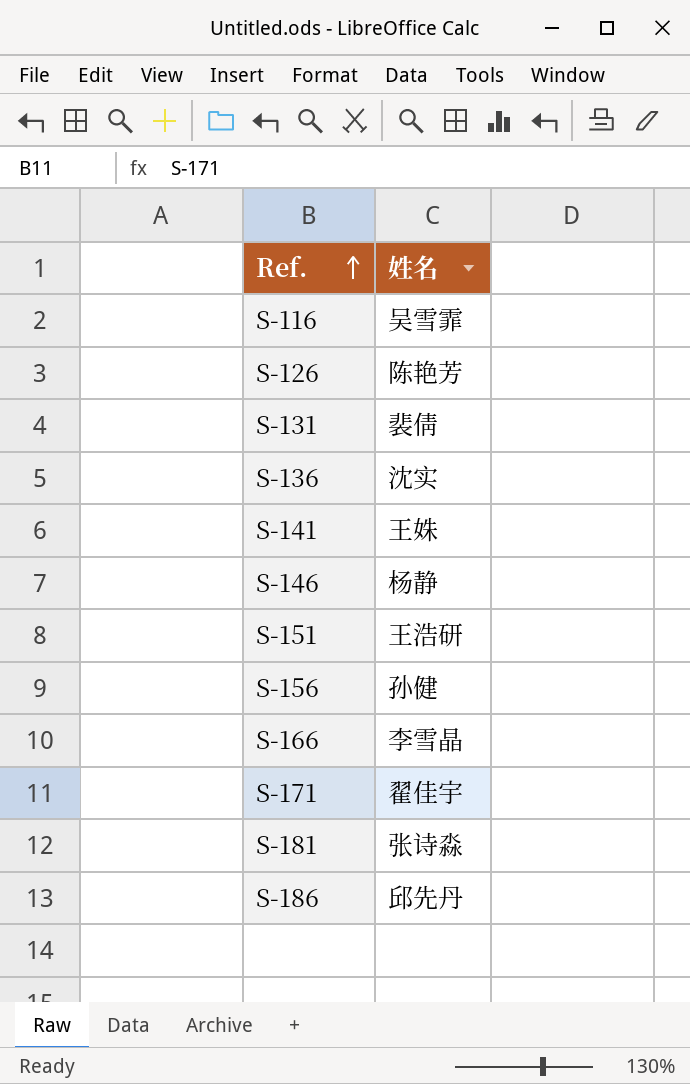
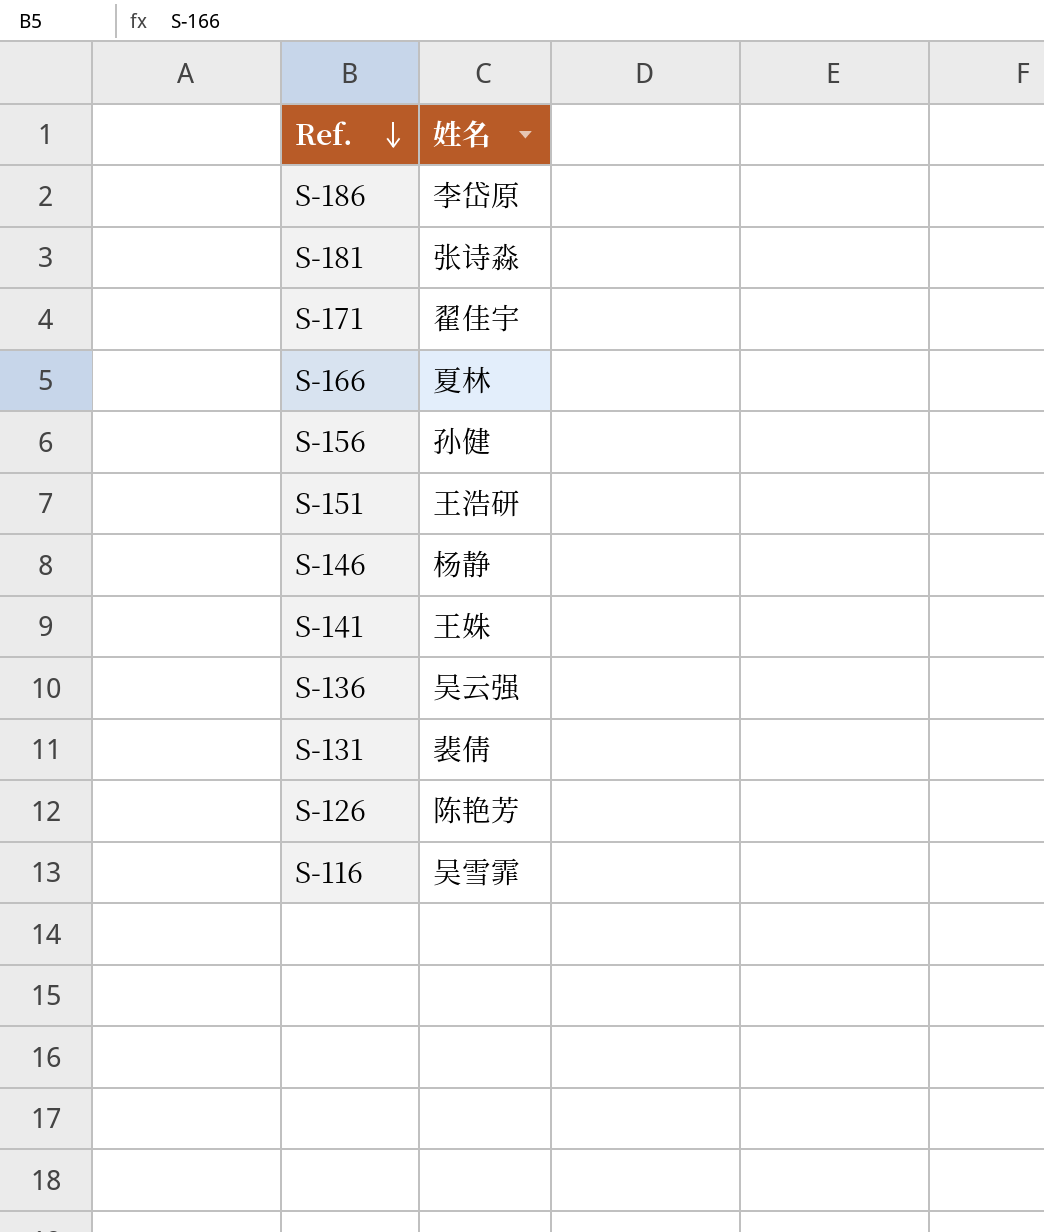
row order: Ref. ascending -> Ref. descending
S-186 | 姓名: 邱先丹 -> 李岱原
S-166 | 姓名: 李雪晶 -> 夏林
S-136 | 姓名: 沈实 -> 吴云强

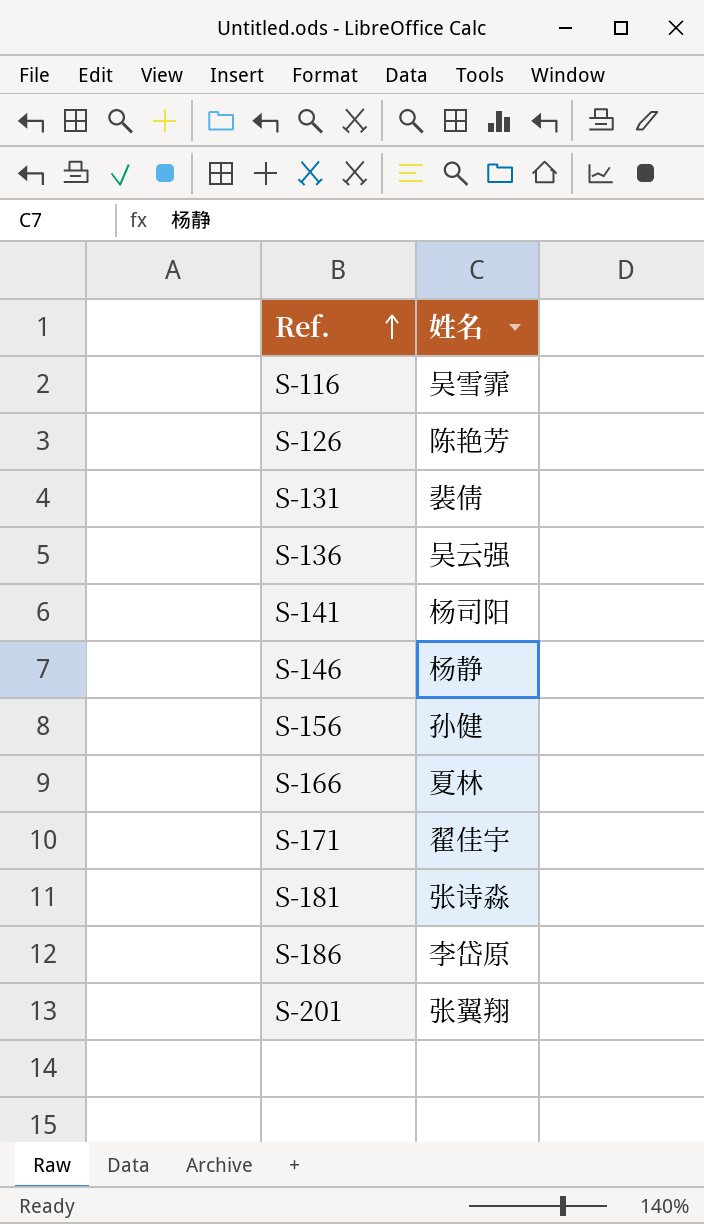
row order: Ref. descending -> Ref. ascending
row S-151: 王浩研 -> none
S-141 | 姓名: 王姝 -> 杨司阳
row S-201: none -> 张翼翔

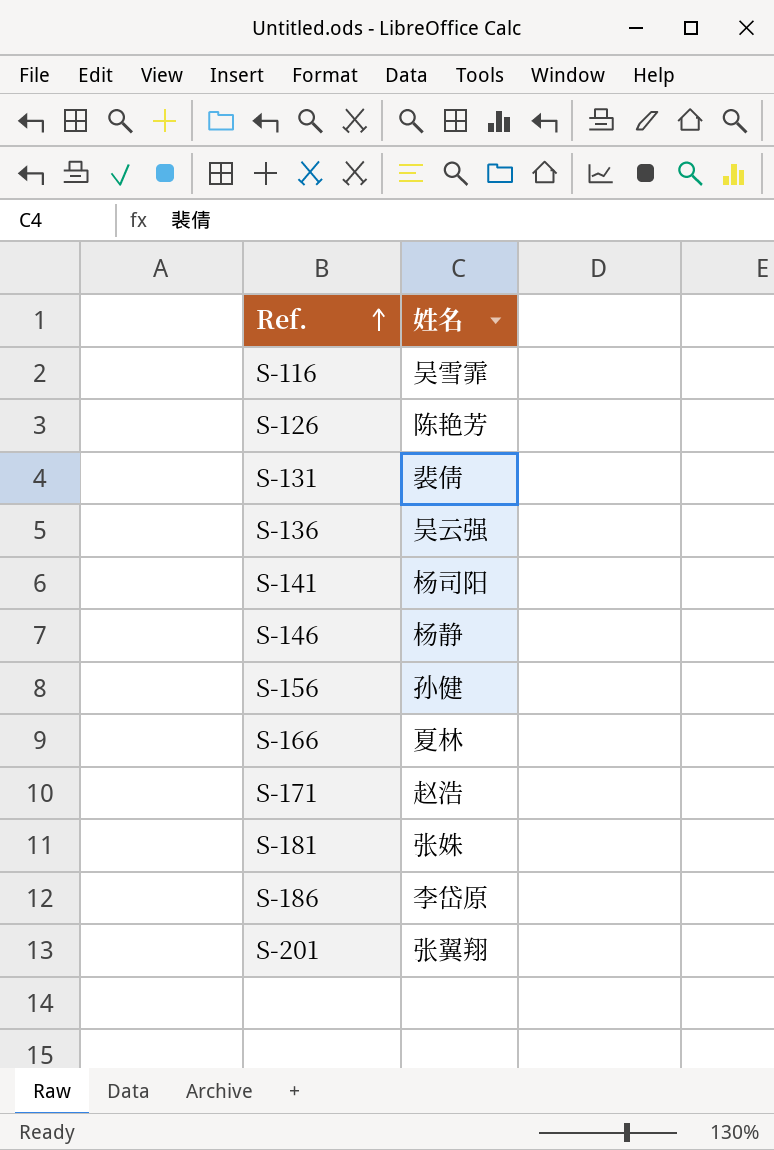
S-171 | 姓名: 翟佳宇 -> 赵浩
S-181 | 姓名: 张诗淼 -> 张姝

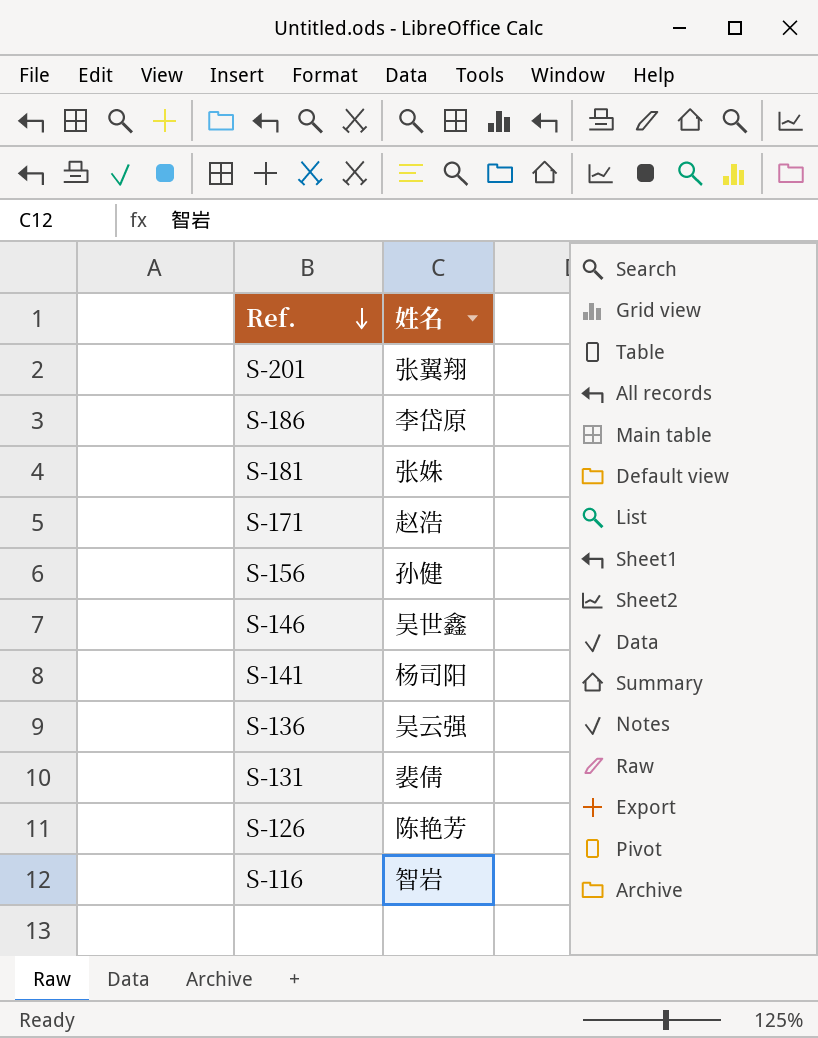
row order: Ref. ascending -> Ref. descending
row S-166: 夏林 -> none
S-146 | 姓名: 杨静 -> 吴世鑫
S-116 | 姓名: 吴雪霏 -> 智岩

